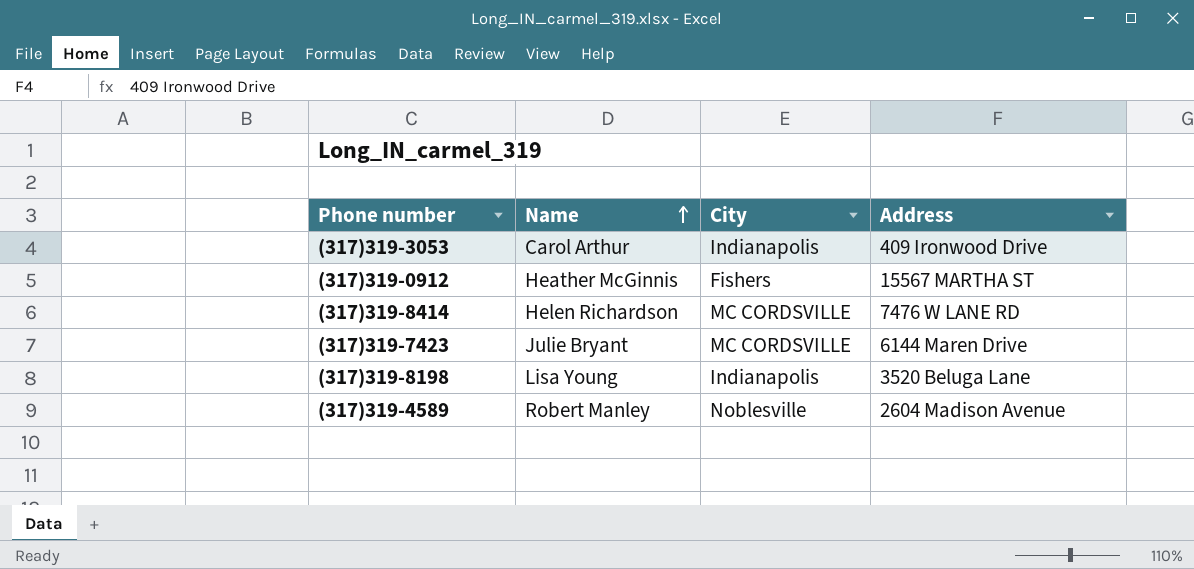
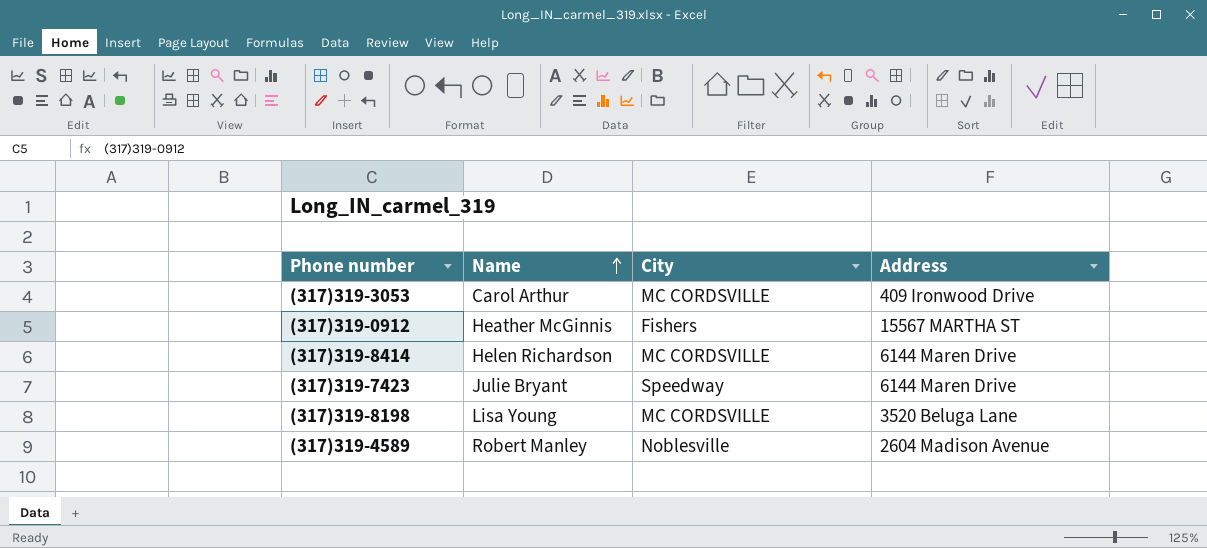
(317)319-3053 | City: Indianapolis -> MC CORDSVILLE
(317)319-8414 | Address: 7476 W LANE RD -> 6144 Maren Drive
(317)319-7423 | City: MC CORDSVILLE -> Speedway
(317)319-8198 | City: Indianapolis -> MC CORDSVILLE

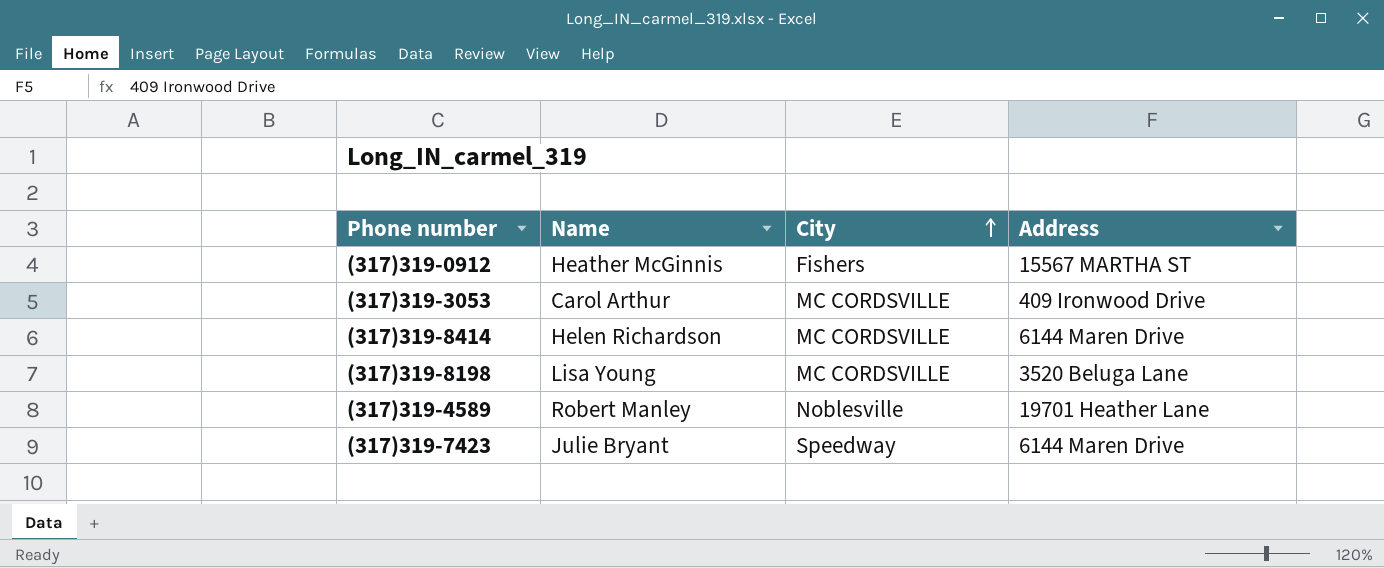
row order: Name ascending -> City ascending
(317)319-4589 | Address: 2604 Madison Avenue -> 19701 Heather Lane

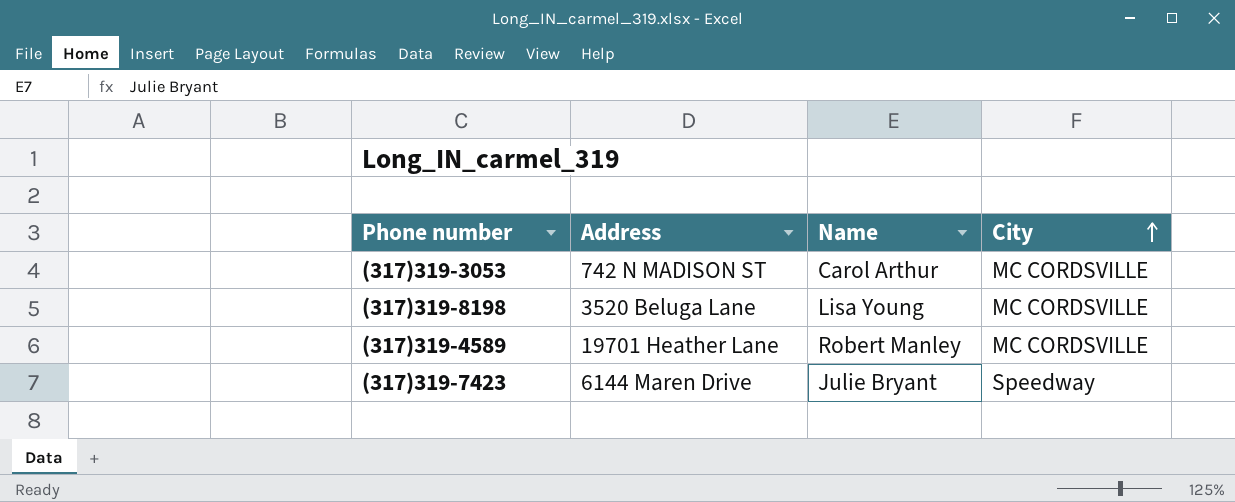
column Address | position: 4 -> 2
row (317)319-0912: Heather McGinnis | Fishers | 15567 MARTHA ST -> none
row (317)319-8414: Helen Richardson | MC CORDSVILLE | 6144 Maren Drive -> none
(317)319-3053 | Address: 409 Ironwood Drive -> 742 N MADISON ST
(317)319-4589 | City: Noblesville -> MC CORDSVILLE

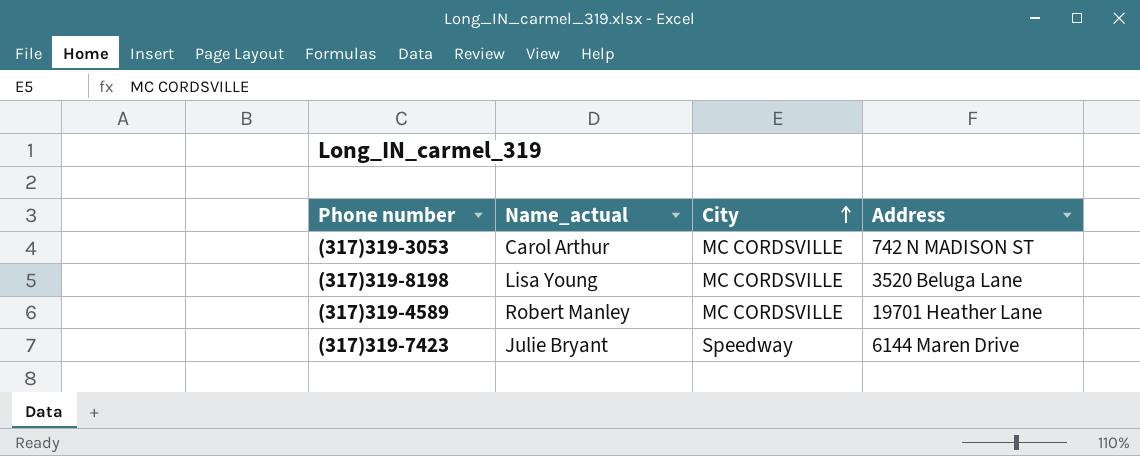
column name: Name -> Name_actual
column Address | position: 2 -> 4

